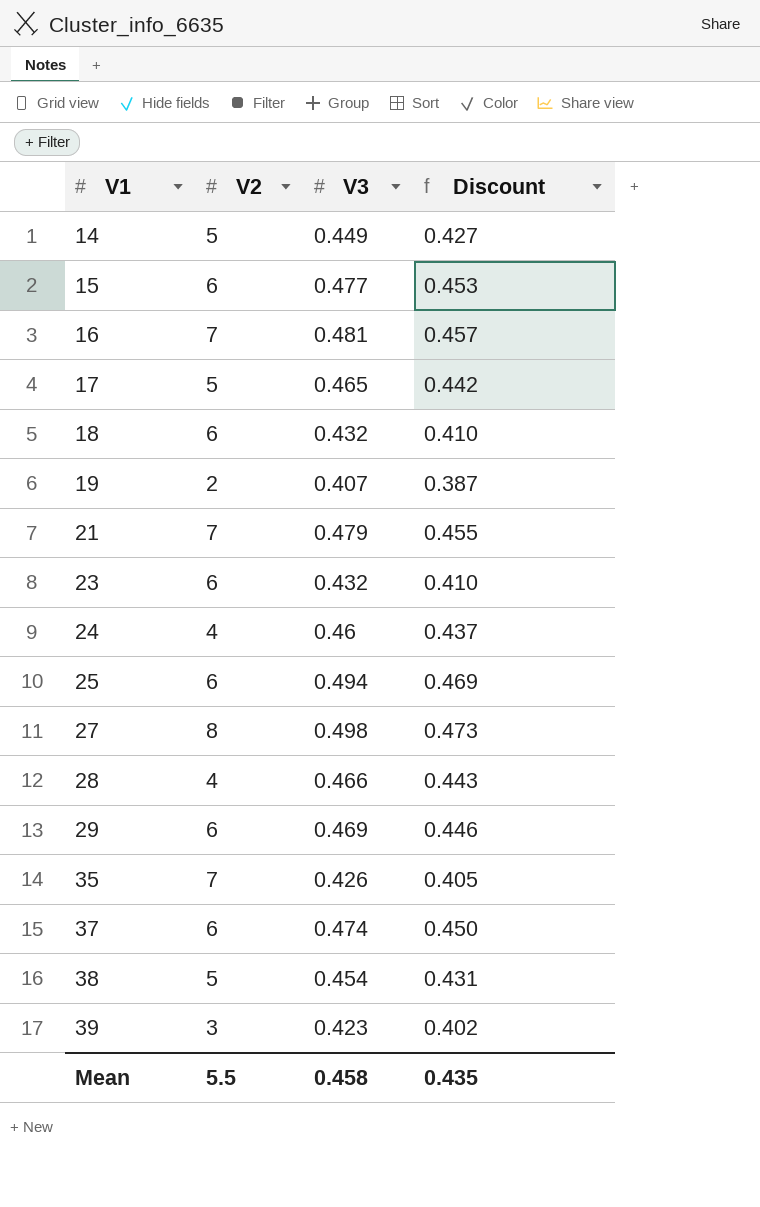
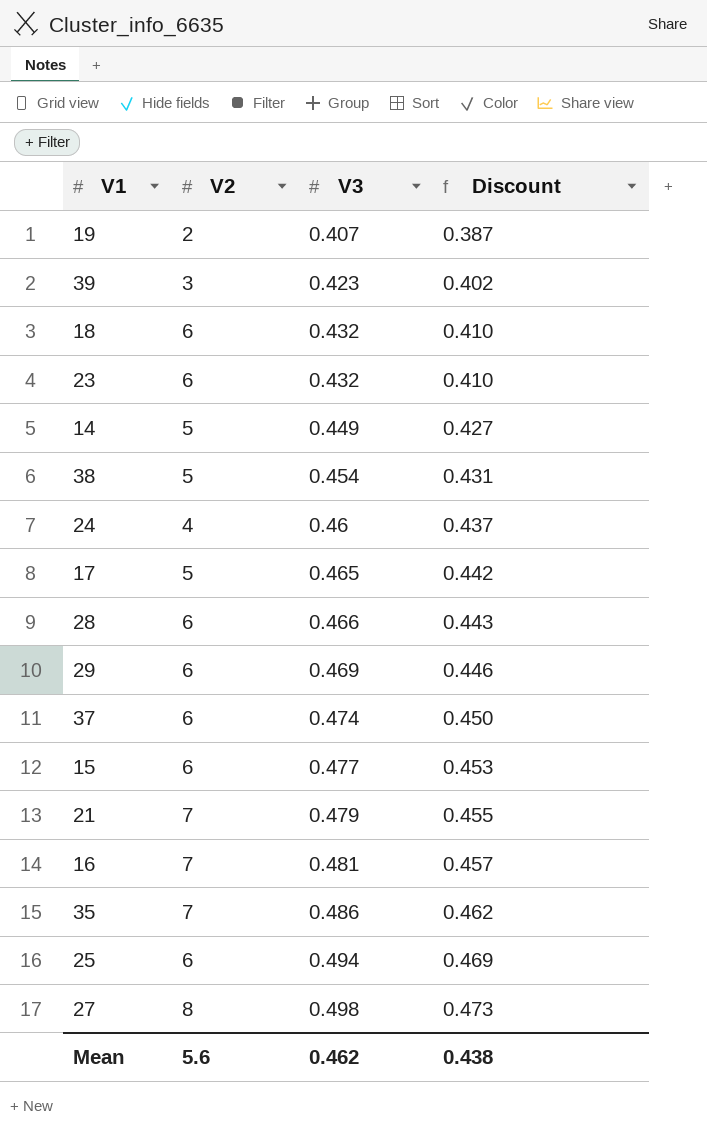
row order: V1 ascending -> V3 ascending
28 | V2: 4 -> 6
35 | V3: 0.426 -> 0.486
35 | Discount: 0.405 -> 0.462
Mean | V2: 5.5 -> 5.6
Mean | V3: 0.458 -> 0.462
Mean | Discount: 0.435 -> 0.438

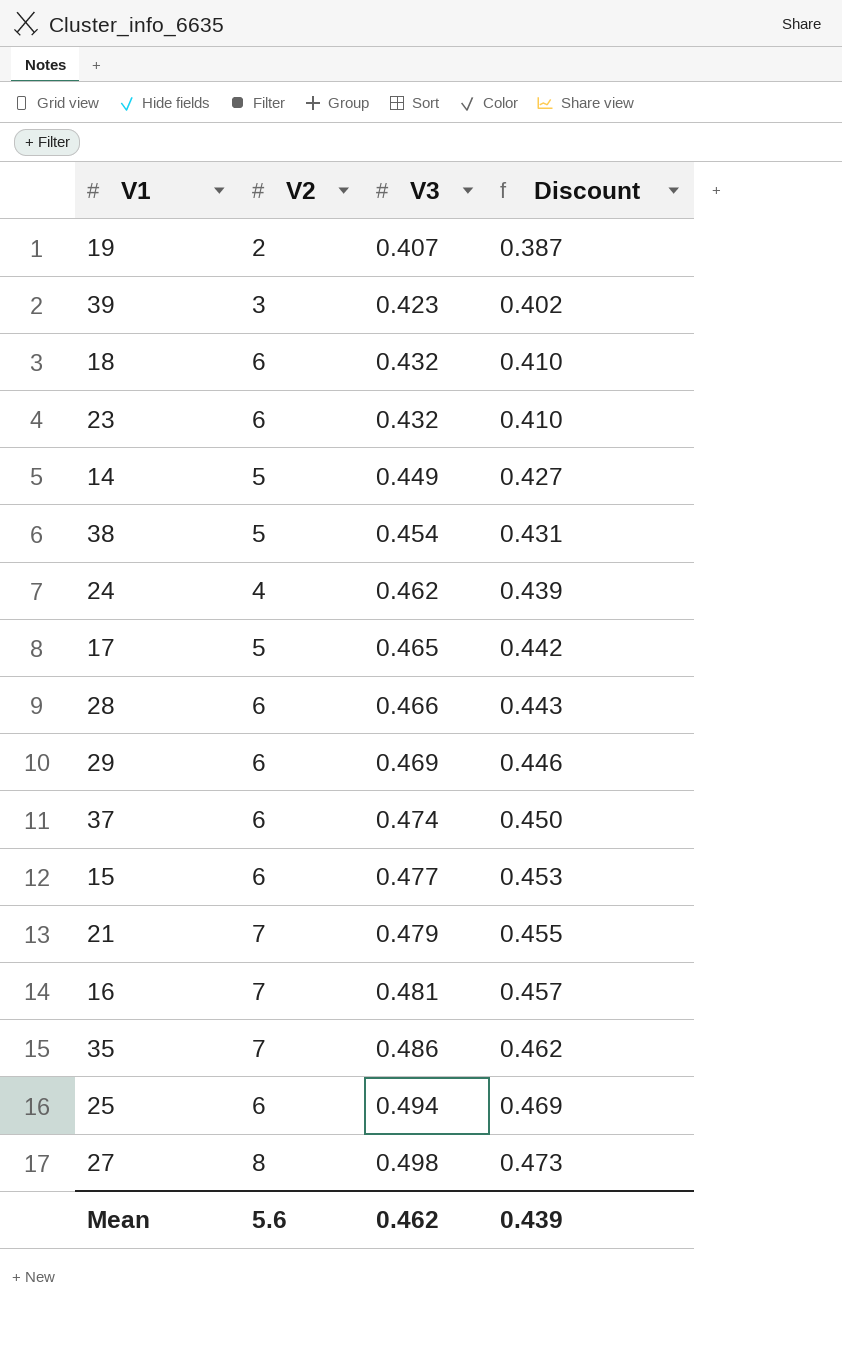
24 | V3: 0.46 -> 0.462
24 | Discount: 0.437 -> 0.439
Mean | Discount: 0.438 -> 0.439

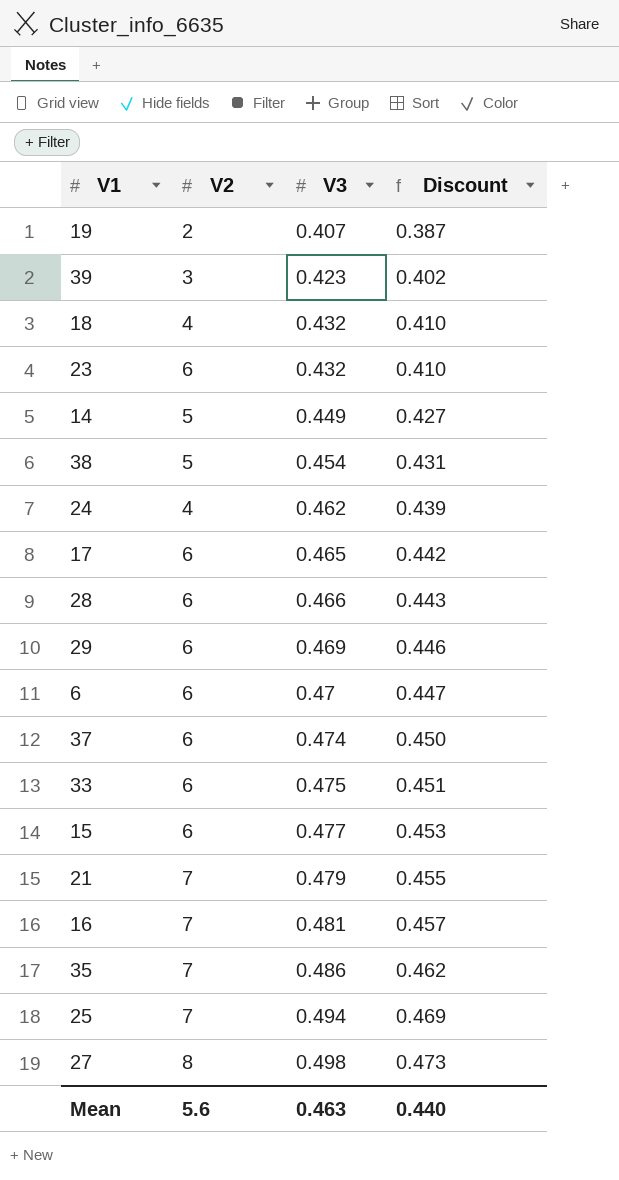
18 | V2: 6 -> 4
17 | V2: 5 -> 6
row 6: none -> 6 | 0.47 | 0.447
row 33: none -> 6 | 0.475 | 0.451
25 | V2: 6 -> 7
Mean | V3: 0.462 -> 0.463
Mean | Discount: 0.439 -> 0.440

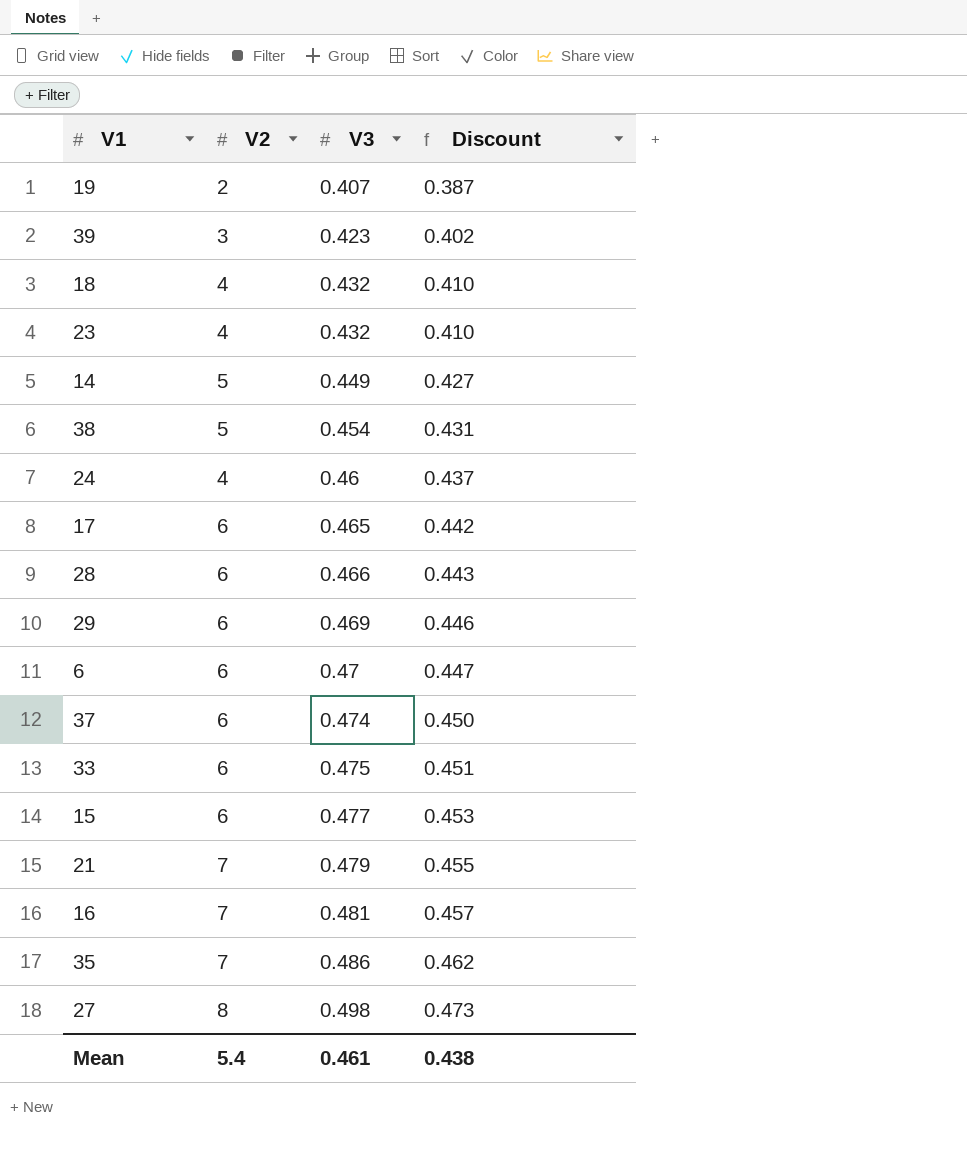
row 25: 7 | 0.494 | 0.469 -> none
23 | V2: 6 -> 4
24 | V3: 0.462 -> 0.46
24 | Discount: 0.439 -> 0.437
Mean | V2: 5.6 -> 5.4
Mean | V3: 0.463 -> 0.461
Mean | Discount: 0.440 -> 0.438

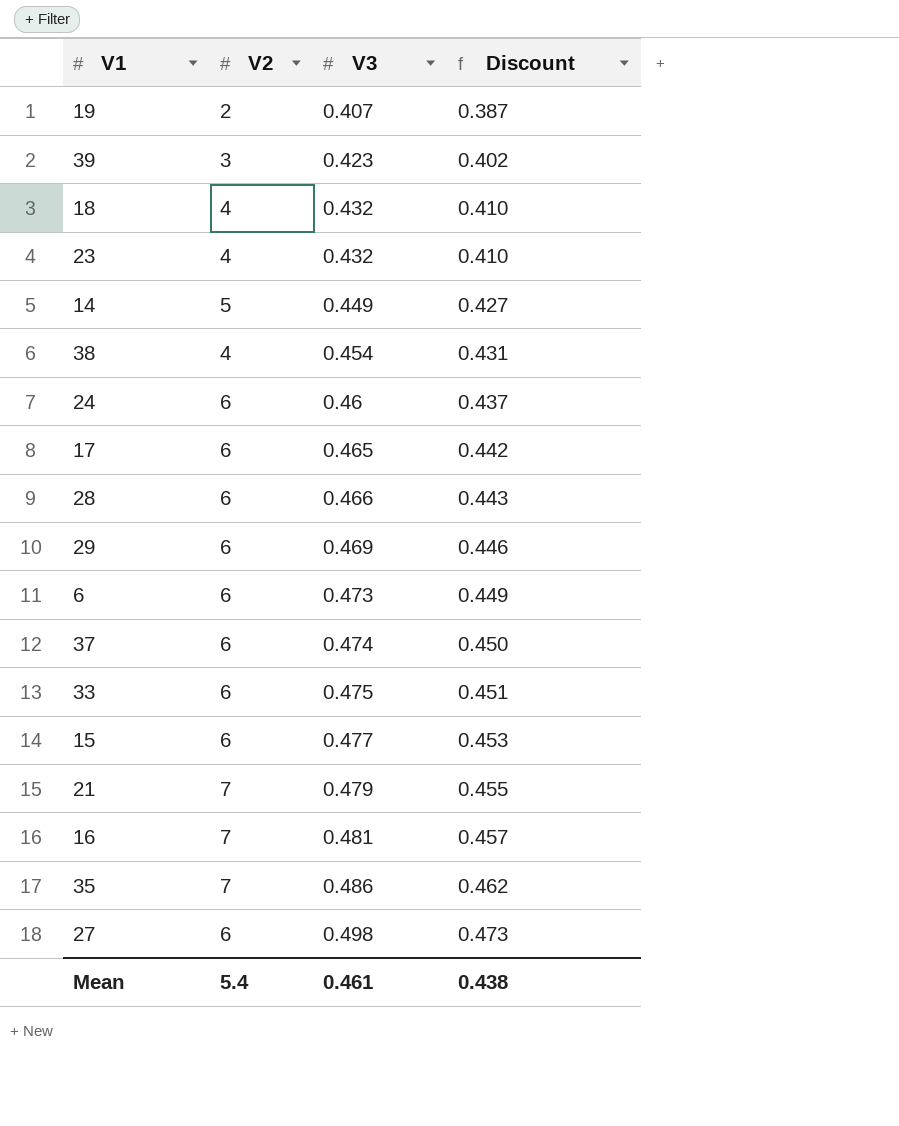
38 | V2: 5 -> 4
24 | V2: 4 -> 6
6 | V3: 0.47 -> 0.473
6 | Discount: 0.447 -> 0.449
27 | V2: 8 -> 6

